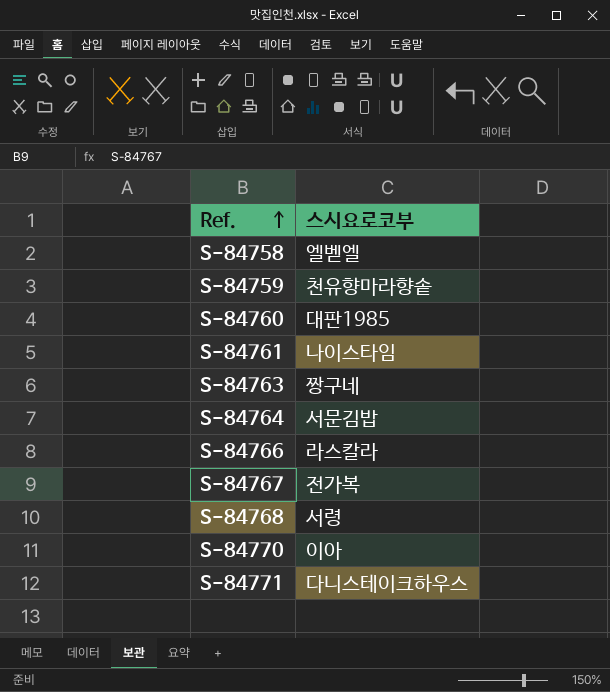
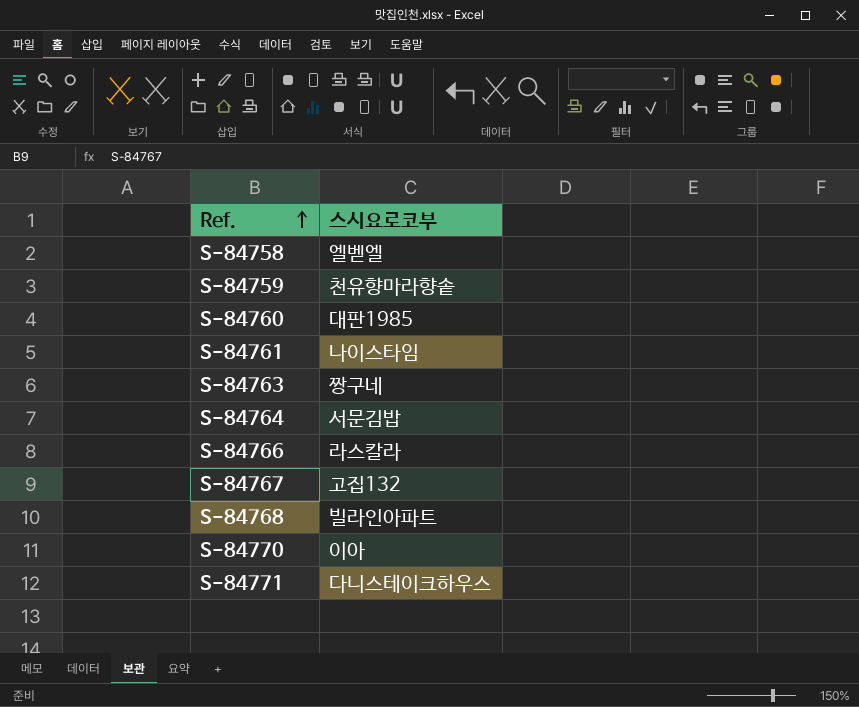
S-84767 | 스시요로코부: 전가복 -> 고집132
S-84768 | 스시요로코부: 서령 -> 빌라인아파트

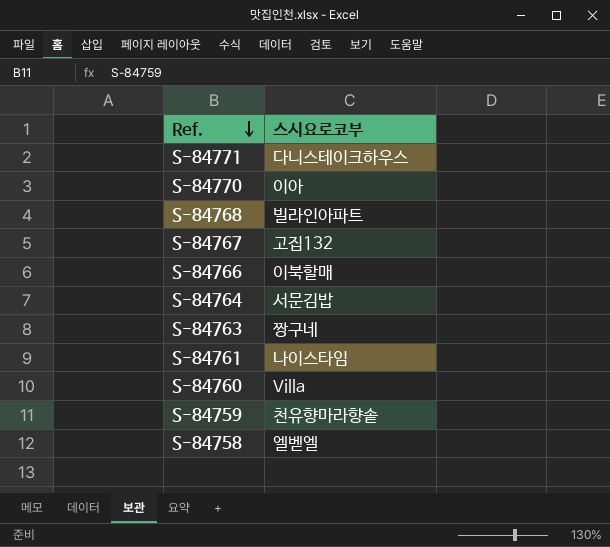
row order: Ref. ascending -> Ref. descending
S-84766 | 스시요로코부: 라스칼라 -> 이북할매
S-84760 | 스시요로코부: 대판1985 -> Villa

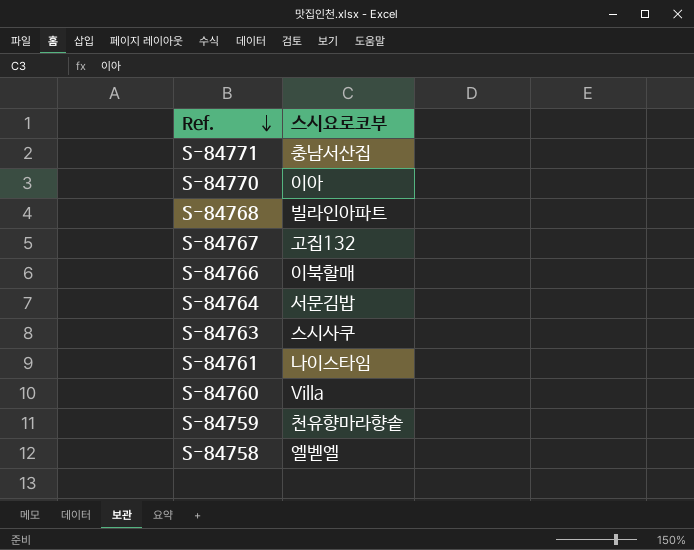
S-84771 | 스시요로코부: 다니스테이크하우스 -> 충남서산집
S-84763 | 스시요로코부: 짱구네 -> 스시사쿠

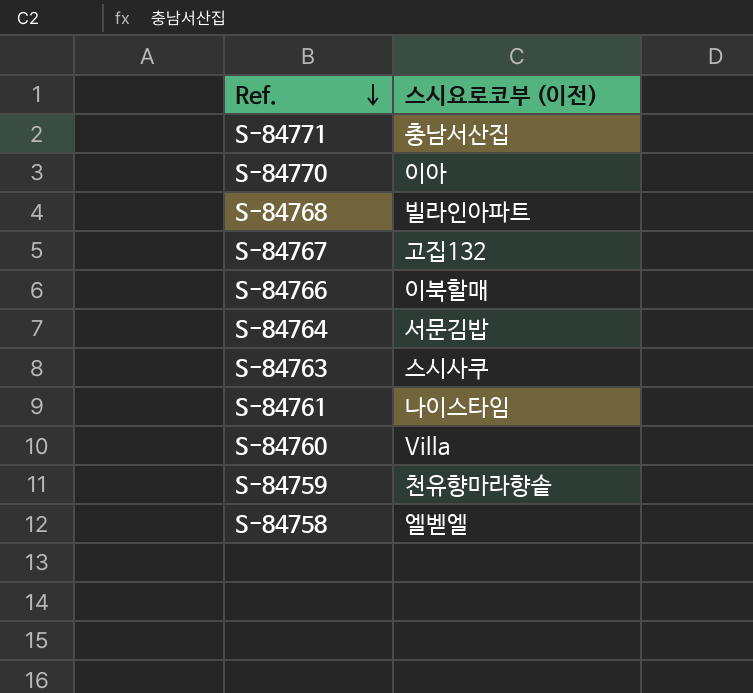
column name: 스시요로코부 -> 스시요로코부 (이전)

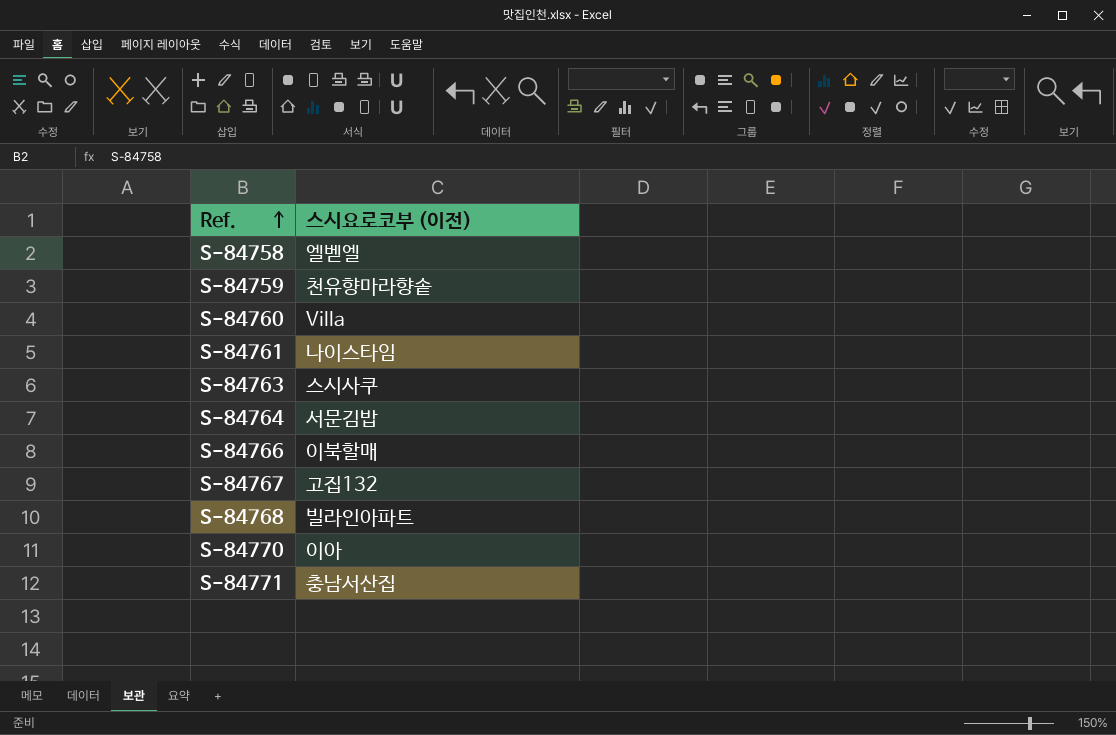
row order: Ref. descending -> Ref. ascending

